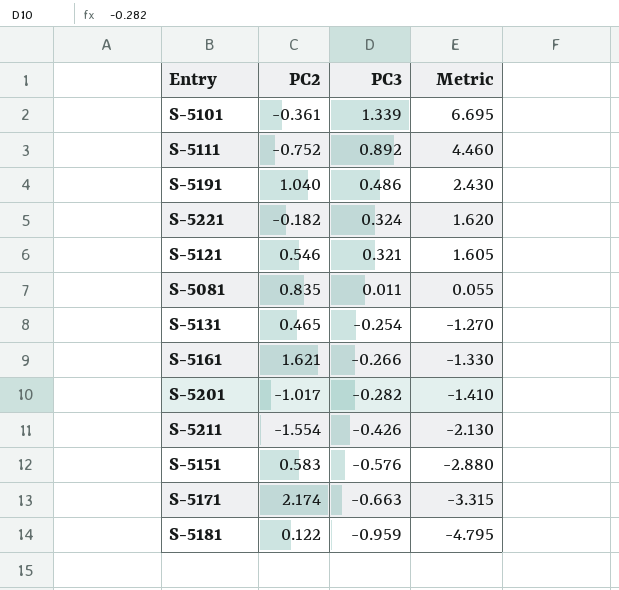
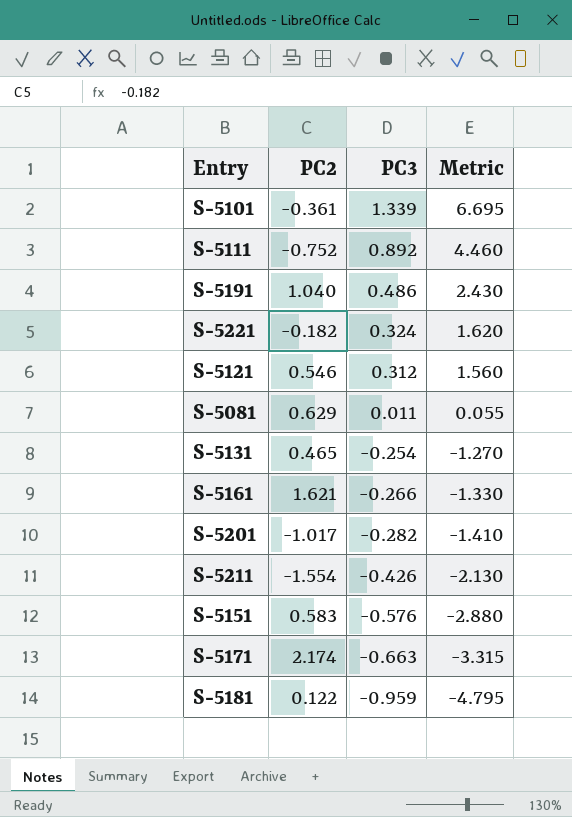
S-5121 | PC3: 0.321 -> 0.312
S-5121 | Metric: 1.605 -> 1.560
S-5081 | PC2: 0.835 -> 0.629

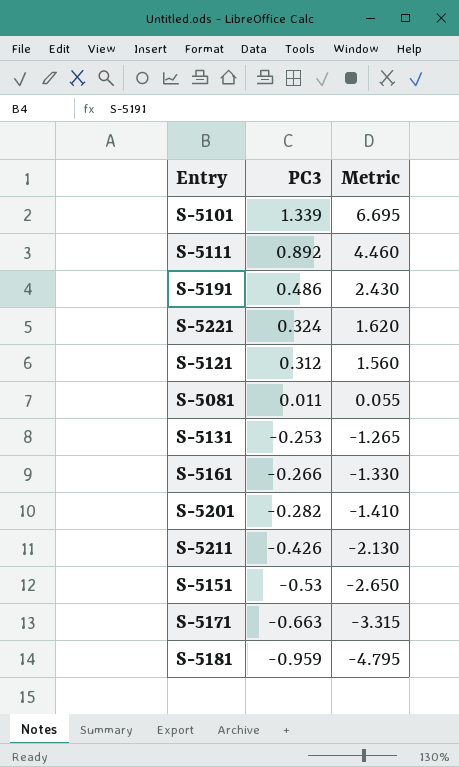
column PC2 | position: 2 -> none
S-5131 | PC3: -0.254 -> -0.253
S-5131 | Metric: -1.270 -> -1.265
S-5151 | PC3: -0.576 -> -0.53
S-5151 | Metric: -2.880 -> -2.650

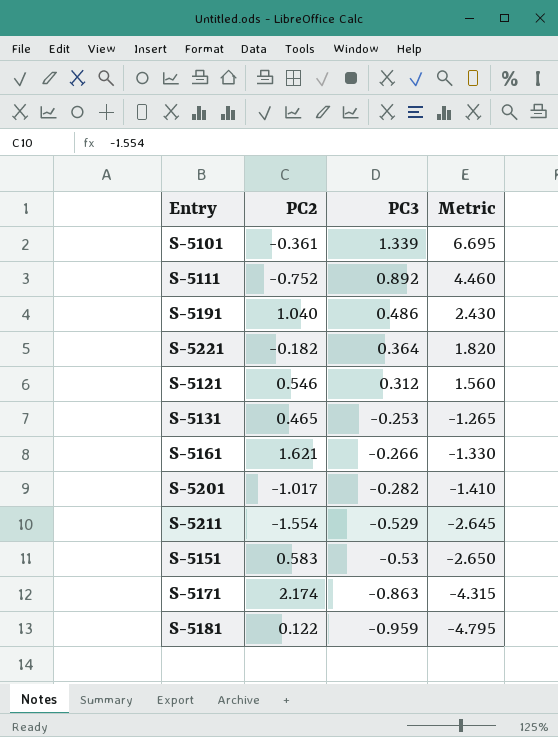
column PC2 | position: none -> 2
row S-5081: 0.011 | 0.055 -> none
S-5221 | PC3: 0.324 -> 0.364
S-5221 | Metric: 1.620 -> 1.820
S-5211 | PC3: -0.426 -> -0.529
S-5211 | Metric: -2.130 -> -2.645
S-5171 | PC3: -0.663 -> -0.863
S-5171 | Metric: -3.315 -> -4.315

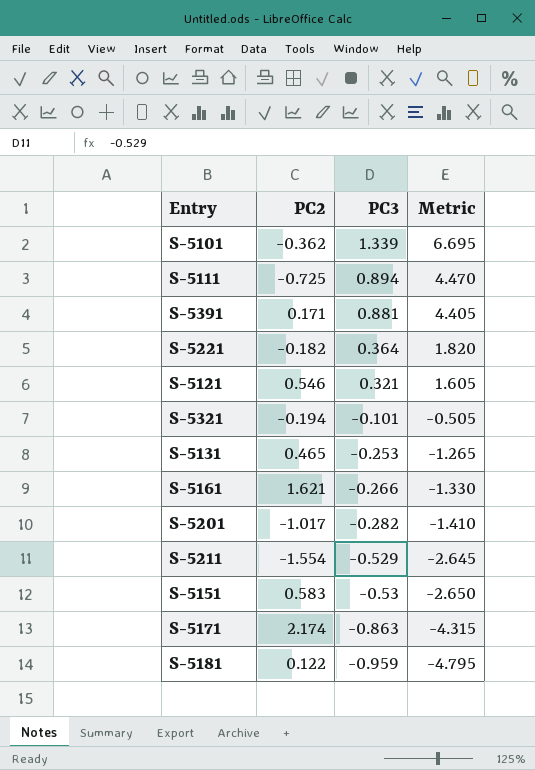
row S-5191: 1.040 | 0.486 | 2.430 -> none
S-5101 | PC2: -0.361 -> -0.362
S-5111 | PC2: -0.752 -> -0.725
S-5111 | PC3: 0.892 -> 0.894
S-5111 | Metric: 4.460 -> 4.470
row S-5391: none -> 0.171 | 0.881 | 4.405
S-5121 | PC3: 0.312 -> 0.321
S-5121 | Metric: 1.560 -> 1.605
row S-5321: none -> -0.194 | -0.101 | -0.505

